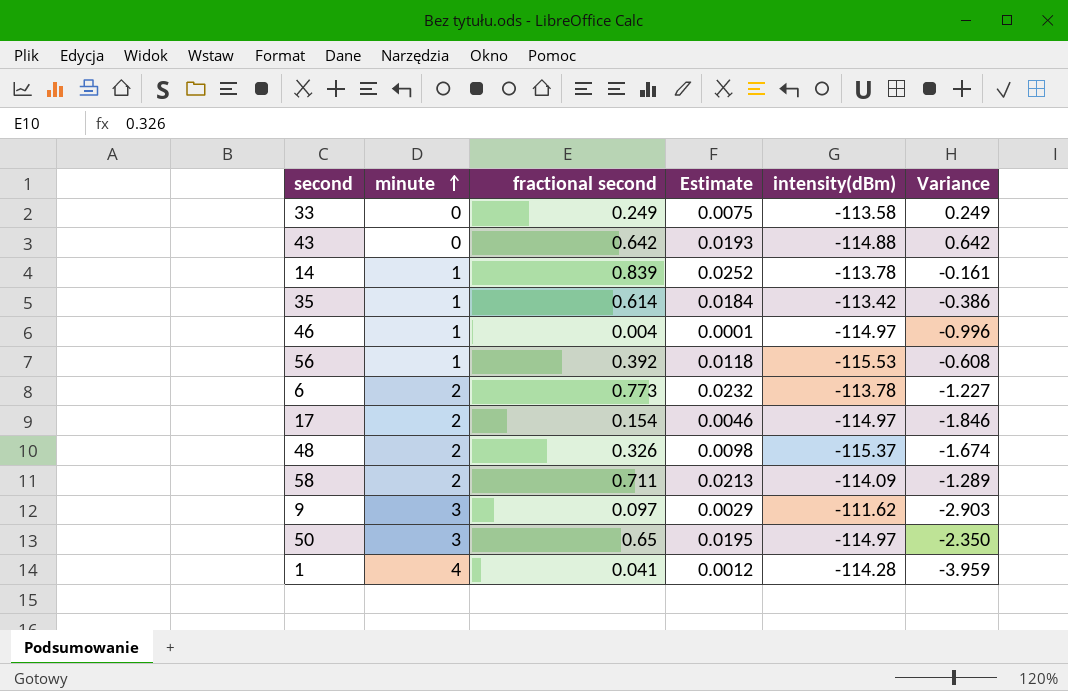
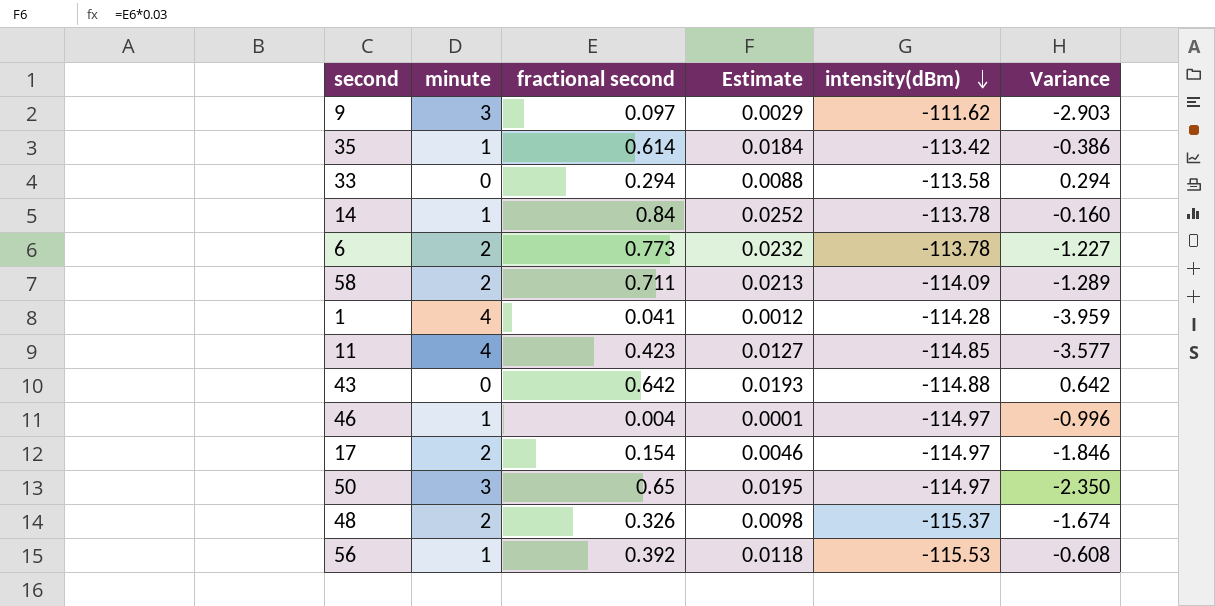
row order: minute ascending -> intensity(dBm) descending
33 | fractional second: 0.249 -> 0.294
33 | Estimate: 0.0075 -> 0.0088
33 | Variance: 0.249 -> 0.294
14 | fractional second: 0.839 -> 0.84
14 | Variance: -0.161 -> -0.160
row 11: none -> 4 | 0.423 | 0.0127 | -114.85 | -3.577

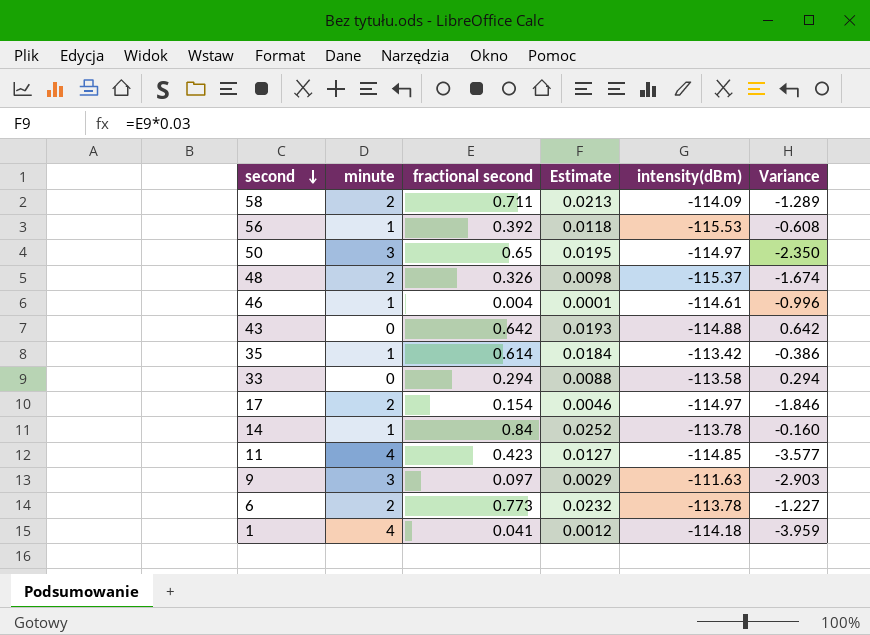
row order: intensity(dBm) descending -> second descending
46 | intensity(dBm): -114.97 -> -114.61
9 | intensity(dBm): -111.62 -> -111.63
1 | intensity(dBm): -114.28 -> -114.18

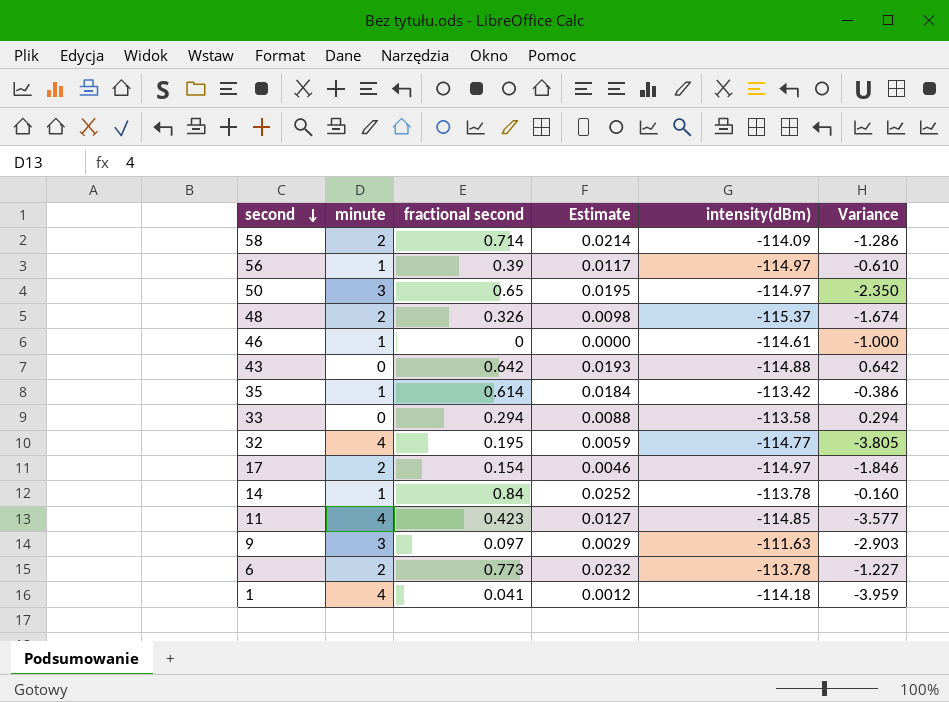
58 | fractional second: 0.711 -> 0.714
58 | Estimate: 0.0213 -> 0.0214
58 | Variance: -1.289 -> -1.286
56 | fractional second: 0.392 -> 0.39
56 | Estimate: 0.0118 -> 0.0117
56 | intensity(dBm): -115.53 -> -114.97
56 | Variance: -0.608 -> -0.610
46 | fractional second: 0.004 -> 0
46 | Estimate: 0.0001 -> 0.0000
46 | Variance: -0.996 -> -1.000
row 32: none -> 4 | 0.195 | 0.0059 | -114.77 | -3.805

